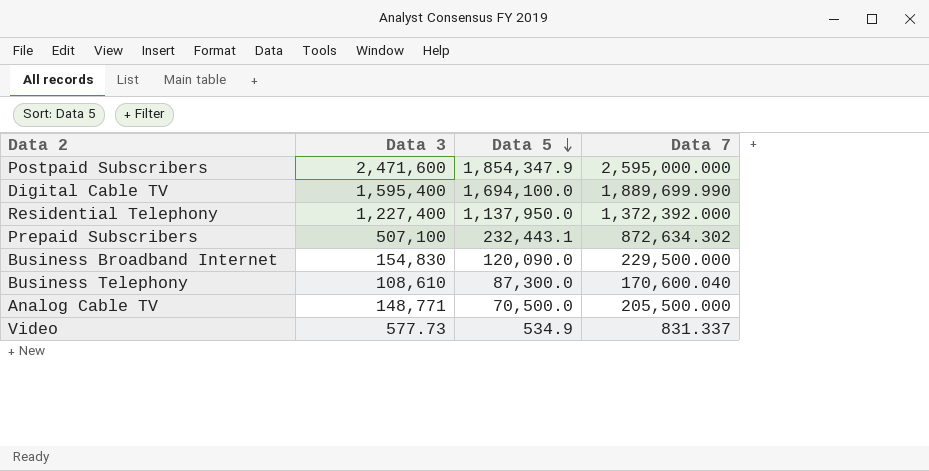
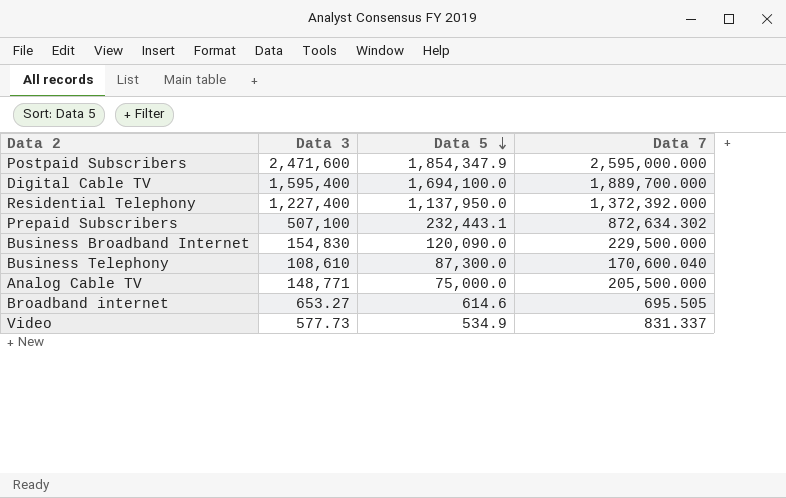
Digital Cable TV | Data 7: 1,889,699.990 -> 1,889,700.000
Analog Cable TV | Data 5: 70,500.0 -> 75,000.0
row Broadband internet: none -> 653.27 | 614.6 | 695.505

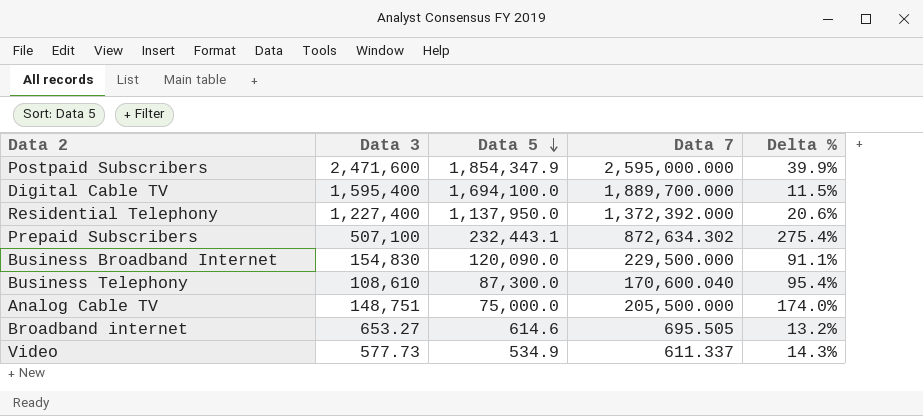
column Delta % | formula: none -> ([Data 7] - [Data 5]) / [Data 5]
Analog Cable TV | Data 3: 148,771 -> 148,751
Video | Data 7: 831.337 -> 611.337

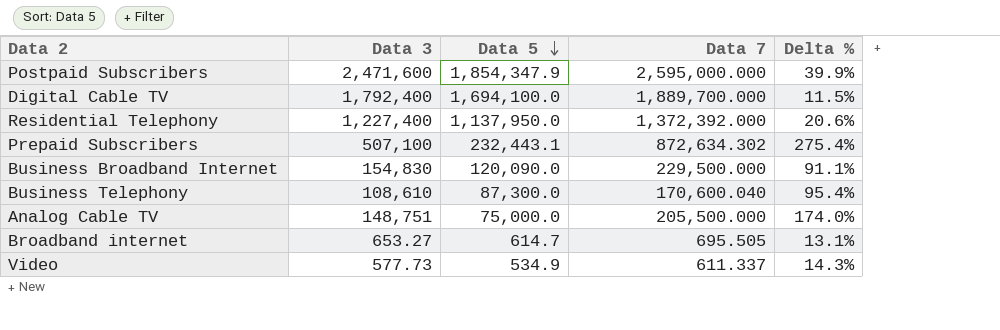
Digital Cable TV | Data 3: 1,595,400 -> 1,792,400
Broadband internet | Data 5: 614.6 -> 614.7
Broadband internet | Delta %: 13.2% -> 13.1%

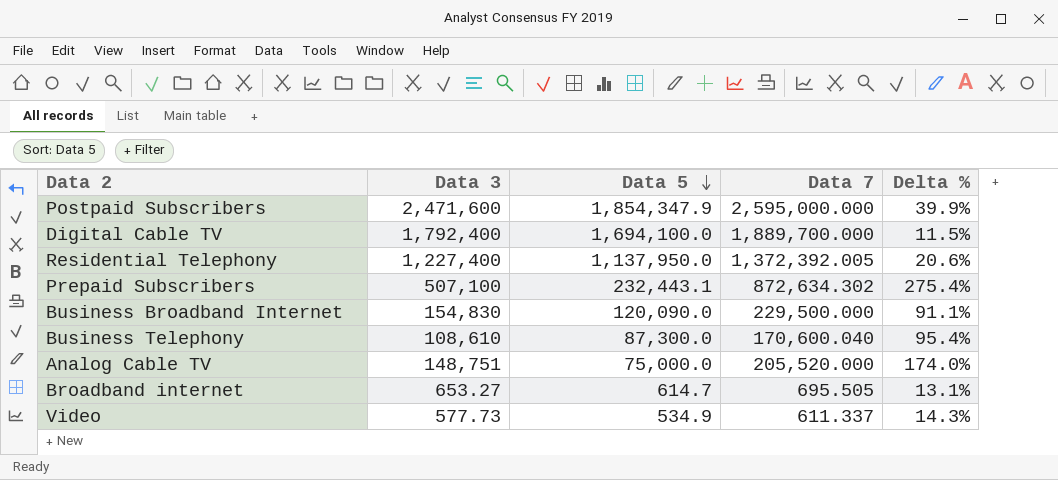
Residential Telephony | Data 7: 1,372,392.000 -> 1,372,392.005
Analog Cable TV | Data 7: 205,500.000 -> 205,520.000

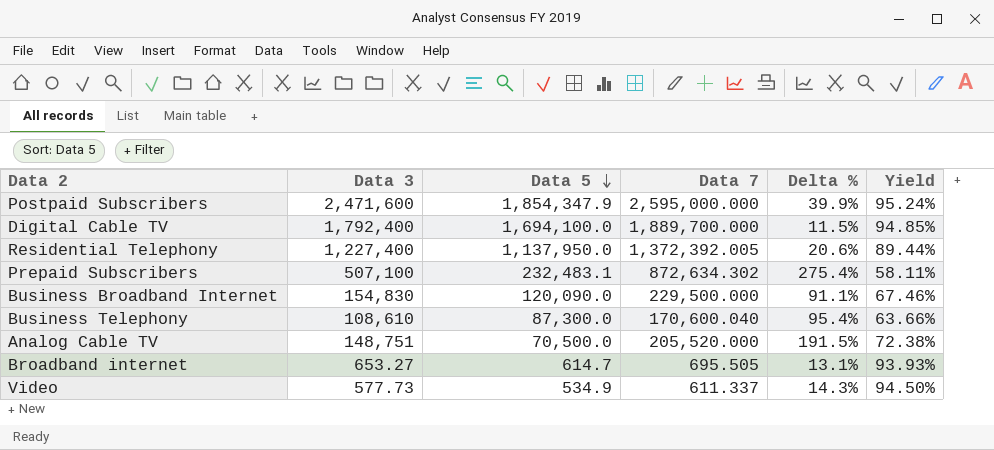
column Yield | formula: none -> [Data 3] / [Data 7]
Prepaid Subscribers | Data 5: 232,443.1 -> 232,483.1
Analog Cable TV | Data 5: 75,000.0 -> 70,500.0
Analog Cable TV | Delta %: 174.0% -> 191.5%

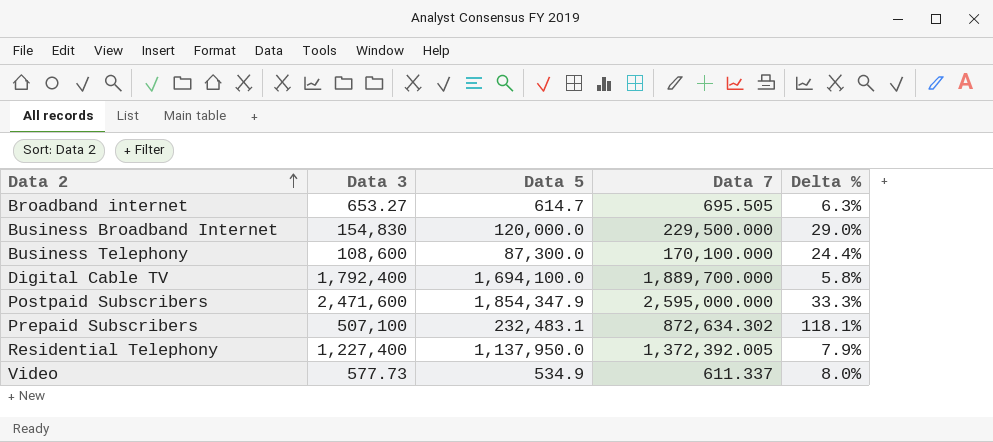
row order: Data 5 descending -> Data 2 ascending
column Yield | formula: [Data 3] / [Data 7] -> none
column Delta % | formula: ([Data 7] - [Data 5]) / [Data 5] -> ([Data 3] - [Data 5]) / [Data 5]
row Analog Cable TV: 148,751 | 70,500.0 | 205,520.000 | 191.5% | 72.38% -> none
Business Broadband Internet | Data 5: 120,090.0 -> 120,000.0
Business Telephony | Data 3: 108,610 -> 108,600
Business Telephony | Data 7: 170,600.040 -> 170,100.000

